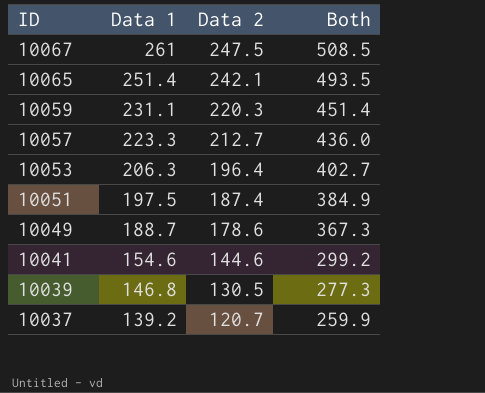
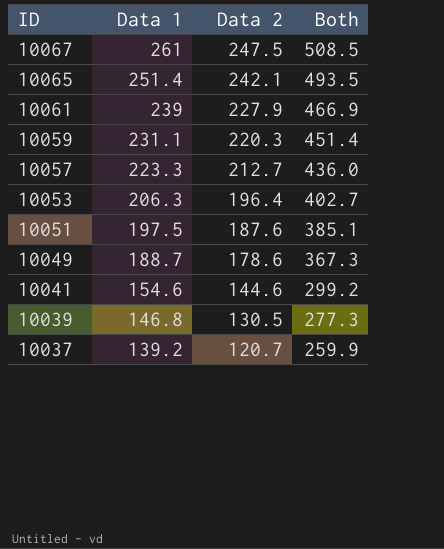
row 10061: none -> 239 | 227.9 | 466.9
10051 | Data 2: 187.4 -> 187.6
10051 | Both: 384.9 -> 385.1

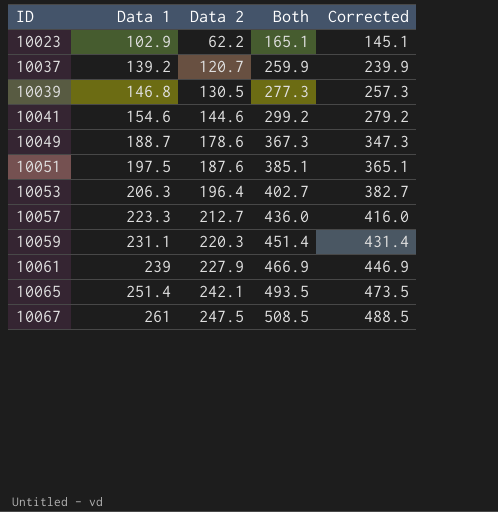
row order: ID descending -> ID ascending
column Corrected | formula: none -> [Both] - 20
row 10023: none -> 102.9 | 62.2 | 165.1 | 145.1

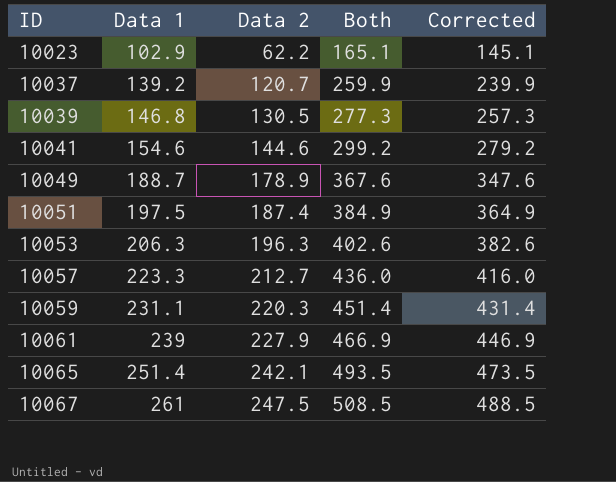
10049 | Data 2: 178.6 -> 178.9
10049 | Both: 367.3 -> 367.6
10049 | Corrected: 347.3 -> 347.6
10051 | Data 2: 187.6 -> 187.4
10051 | Both: 385.1 -> 384.9
10051 | Corrected: 365.1 -> 364.9
10053 | Data 2: 196.4 -> 196.3
10053 | Both: 402.7 -> 402.6
10053 | Corrected: 382.7 -> 382.6

